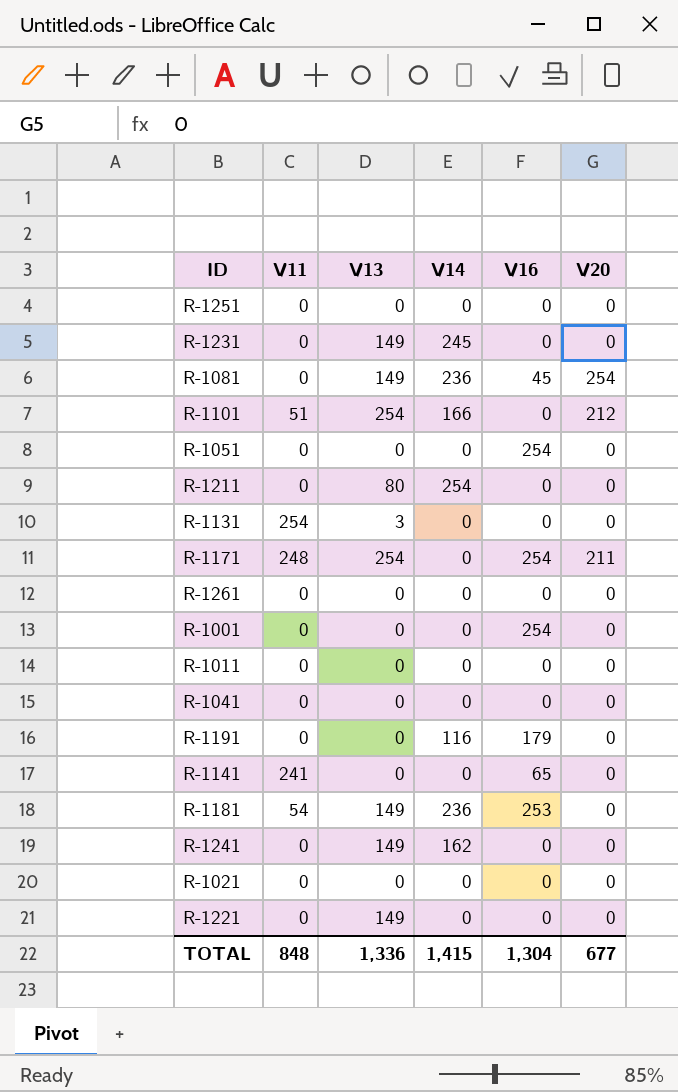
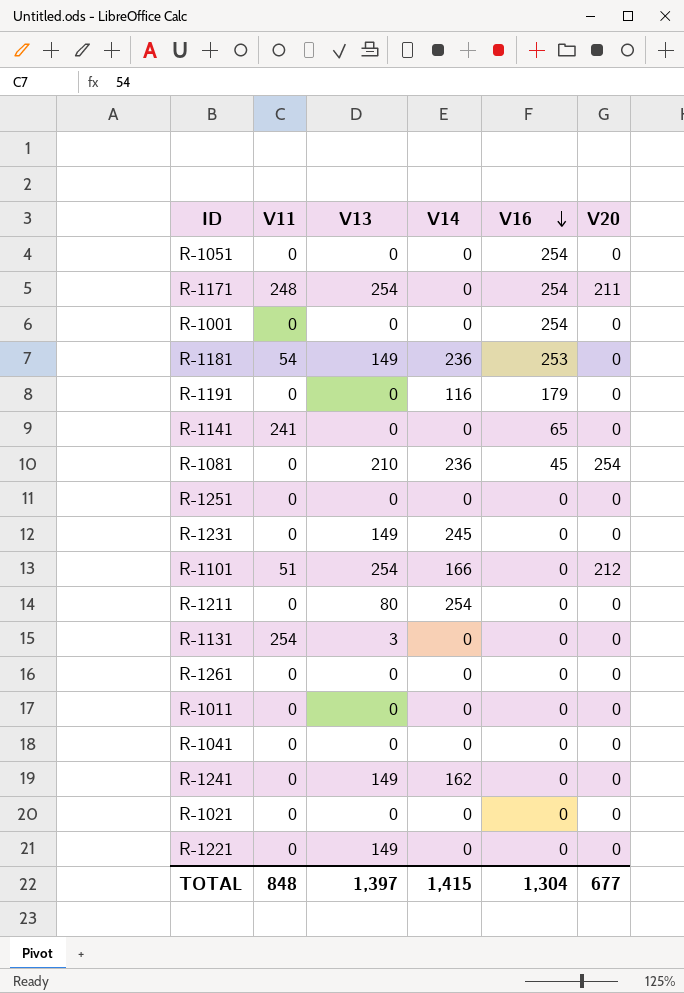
row order: none -> V16 descending
R-1081 | V13: 149 -> 210
TOTAL | V13: 1,336 -> 1,397

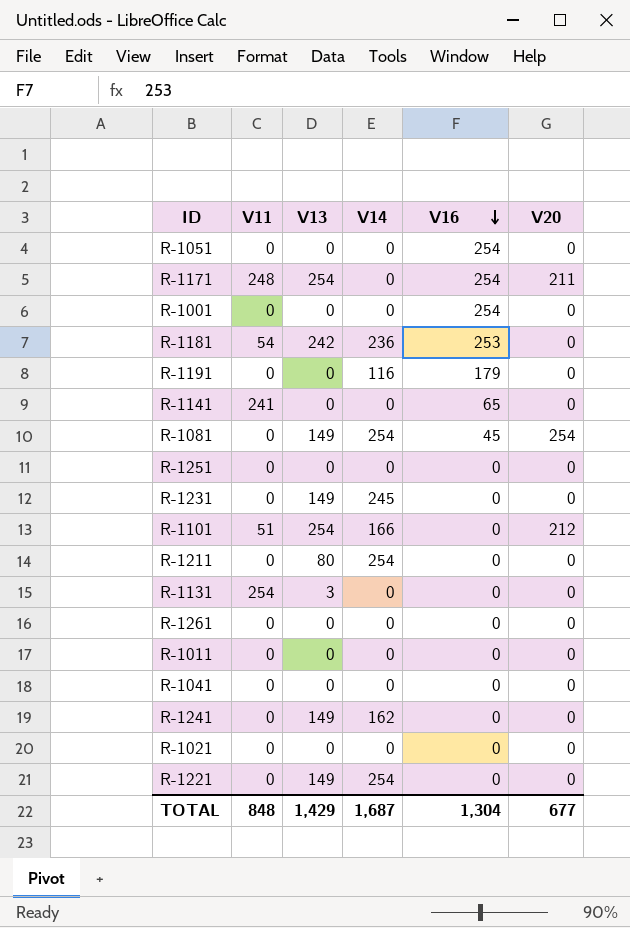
R-1181 | V13: 149 -> 242
R-1081 | V13: 210 -> 149
R-1081 | V14: 236 -> 254
R-1221 | V14: 0 -> 254
TOTAL | V13: 1,397 -> 1,429
TOTAL | V14: 1,415 -> 1,687

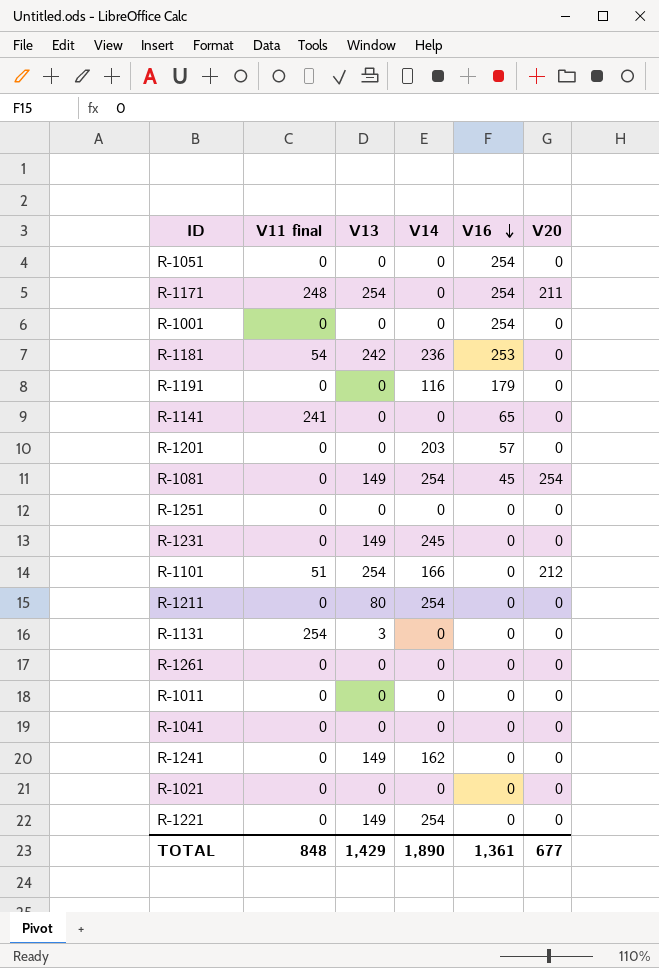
column name: V11 -> V11 final
row R-1201: none -> 0 | 0 | 203 | 57 | 0
TOTAL | V14: 1,687 -> 1,890
TOTAL | V16: 1,304 -> 1,361

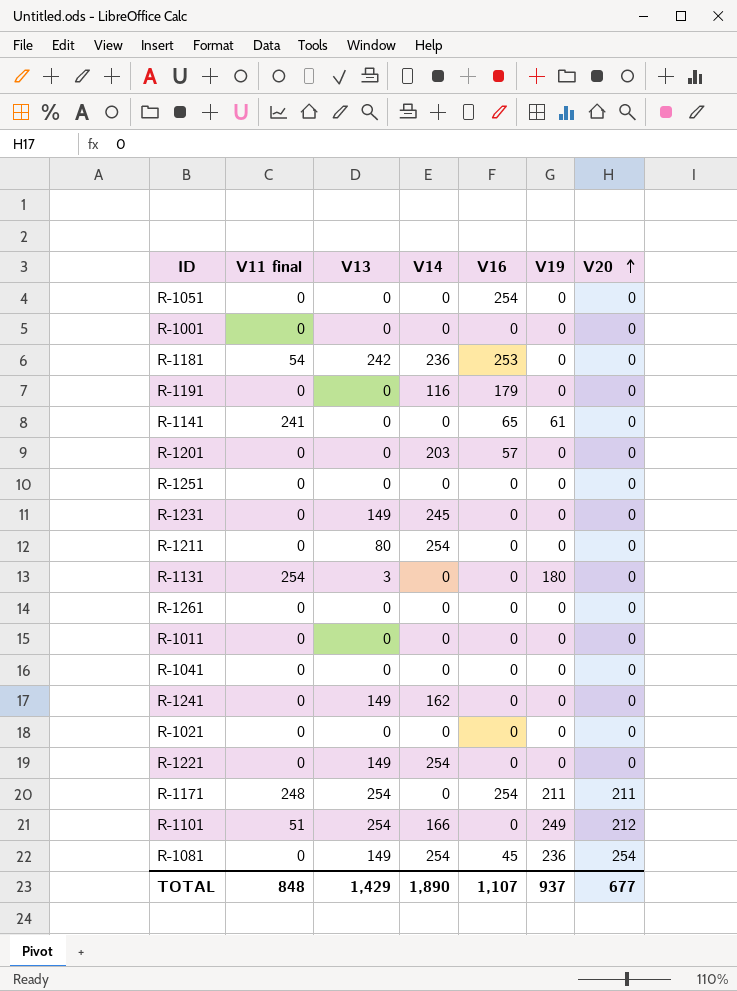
row order: V16 descending -> V20 ascending
column V19 | position: none -> 6
R-1001 | V16: 254 -> 0
TOTAL | V16: 1,361 -> 1,107

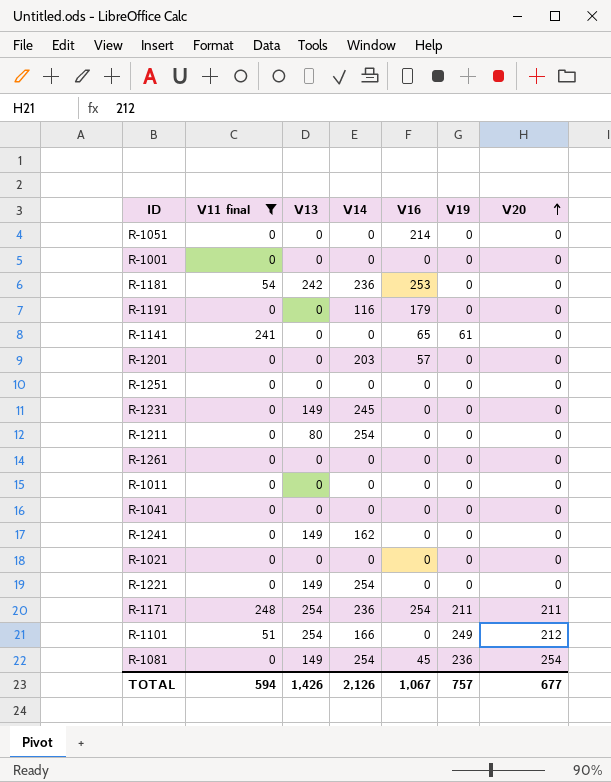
filter: none -> V11 final != 254
R-1051 | V16: 254 -> 214
R-1171 | V14: 0 -> 236
TOTAL | V11 final: 848 -> 594
TOTAL | V13: 1,429 -> 1,426
TOTAL | V14: 1,890 -> 2,126
TOTAL | V16: 1,107 -> 1,067
TOTAL | V19: 937 -> 757

